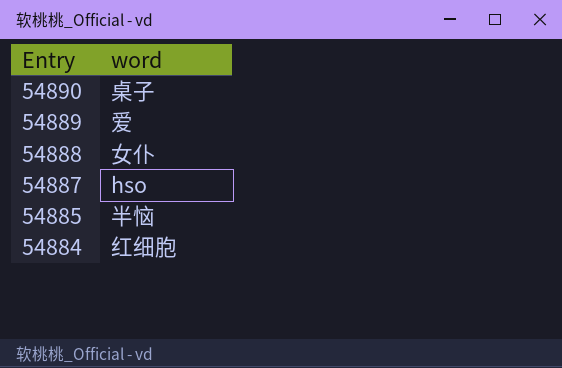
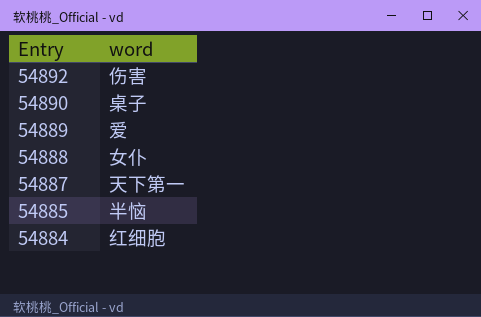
row 54892: none -> 伤害
54887 | word: hso -> 天下第一

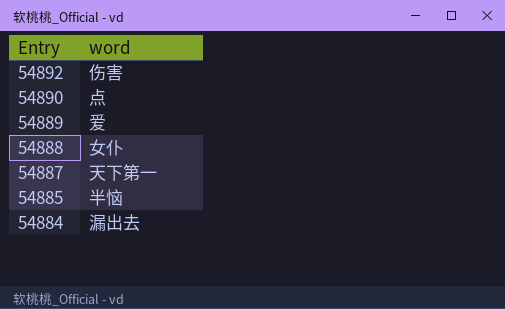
54890 | word: 桌子 -> 点
54884 | word: 红细胞 -> 漏出去

